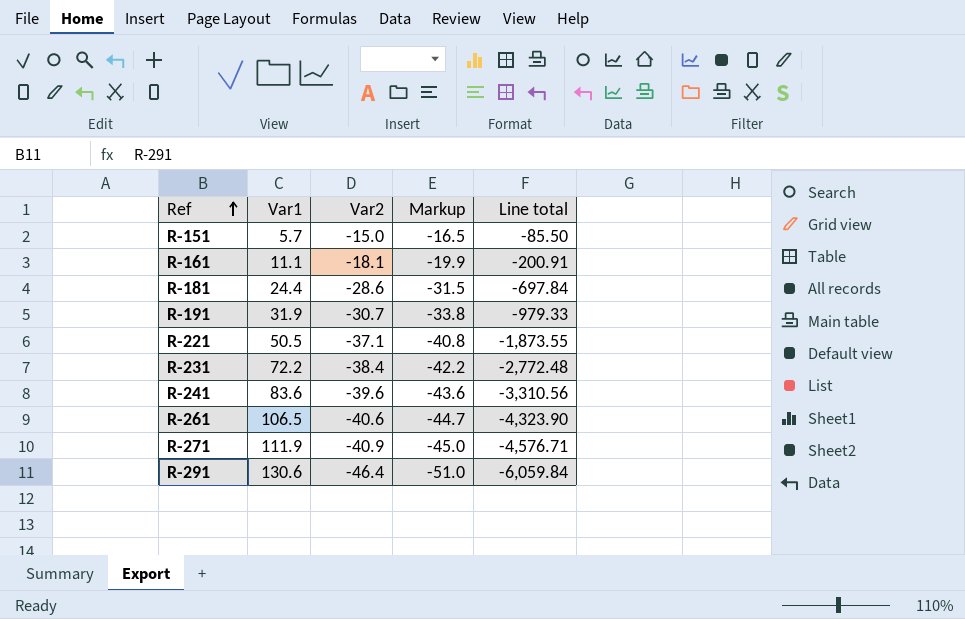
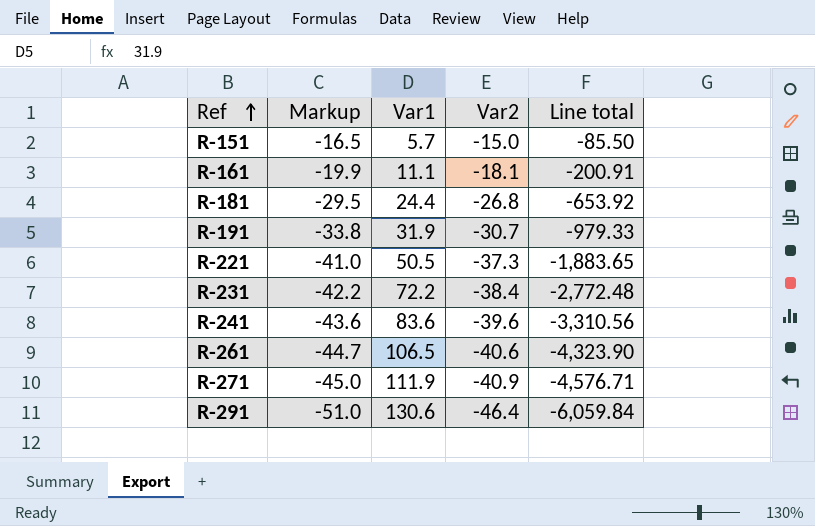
column Markup | position: 4 -> 2
R-181 | Markup: -31.5 -> -29.5
R-181 | Var2: -28.6 -> -26.8
R-181 | Line total: -697.84 -> -653.92
R-221 | Markup: -40.8 -> -41.0
R-221 | Var2: -37.1 -> -37.3
R-221 | Line total: -1,873.55 -> -1,883.65

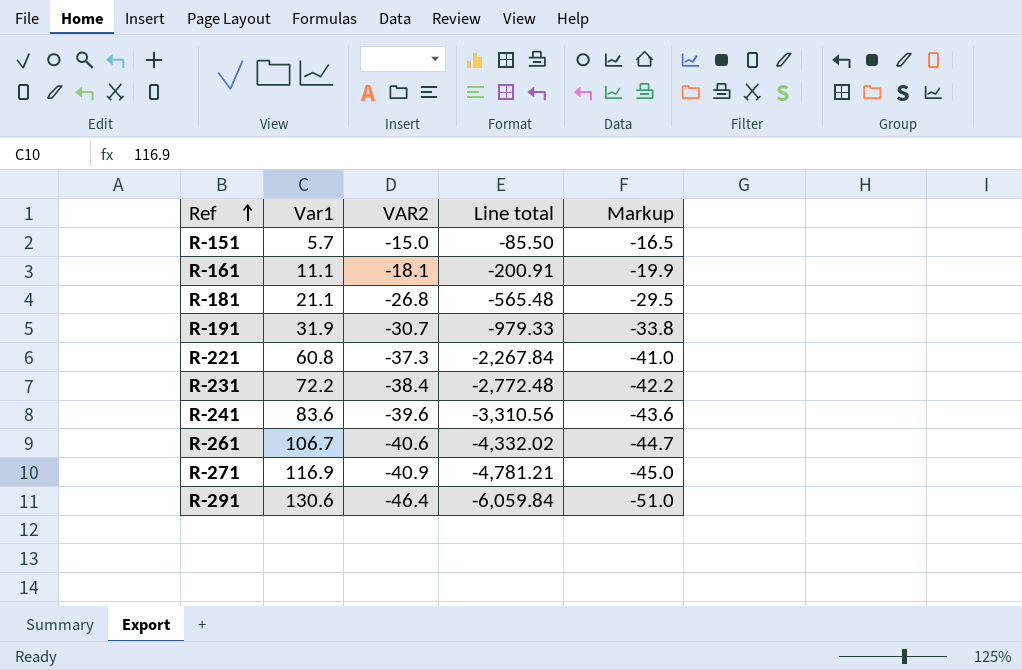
column name: Var2 -> VAR2
column Markup | position: 2 -> 5
R-181 | Var1: 24.4 -> 21.1
R-181 | Line total: -653.92 -> -565.48
R-221 | Var1: 50.5 -> 60.8
R-221 | Line total: -1,883.65 -> -2,267.84
R-261 | Var1: 106.5 -> 106.7
R-261 | Line total: -4,323.90 -> -4,332.02
R-271 | Var1: 111.9 -> 116.9
R-271 | Line total: -4,576.71 -> -4,781.21

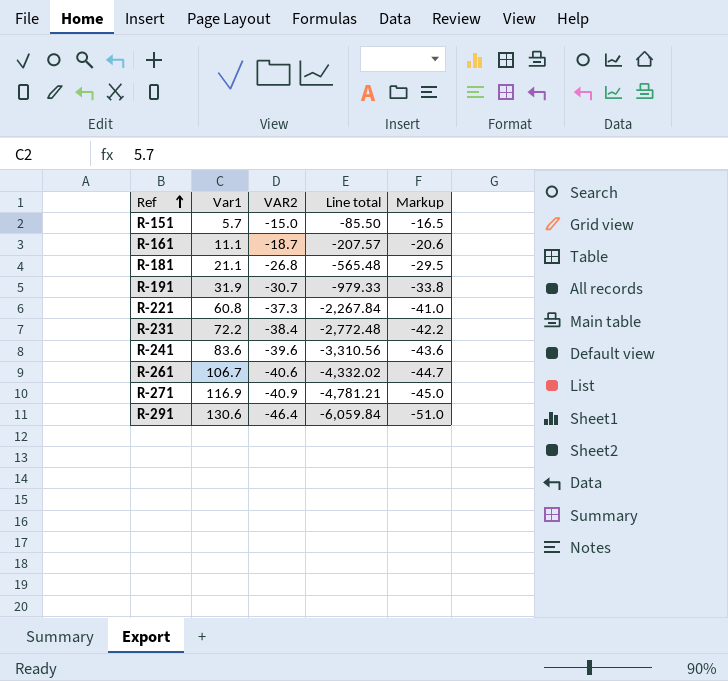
R-161 | VAR2: -18.1 -> -18.7
R-161 | Line total: -200.91 -> -207.57
R-161 | Markup: -19.9 -> -20.6

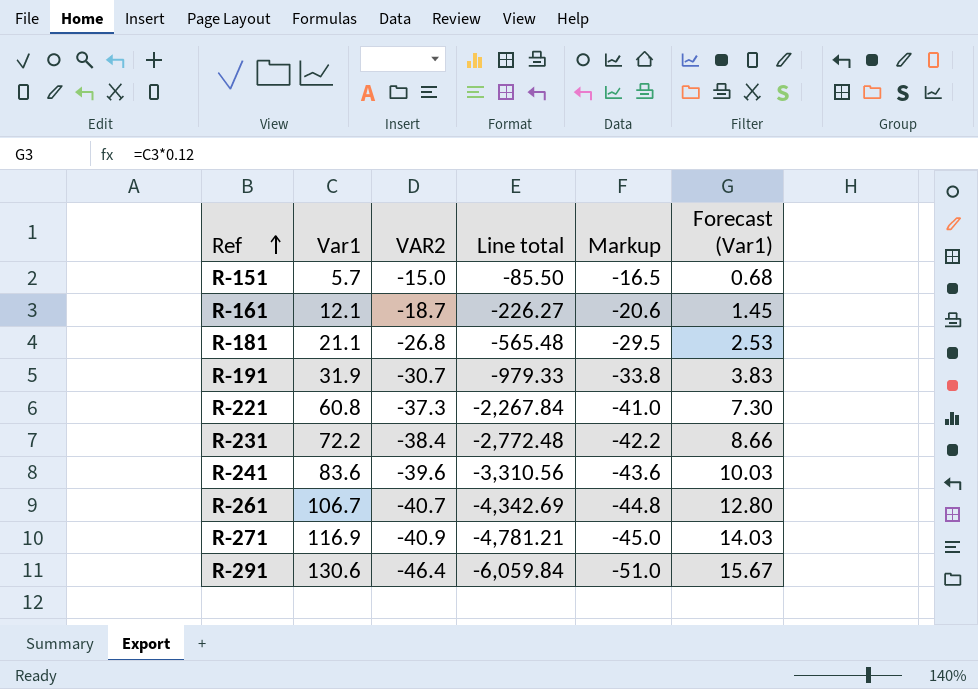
column Forecast (Var1) | formula: none -> [Var1] * 0.12
R-161 | Var1: 11.1 -> 12.1
R-161 | Line total: -207.57 -> -226.27
R-261 | VAR2: -40.6 -> -40.7
R-261 | Line total: -4,332.02 -> -4,342.69
R-261 | Markup: -44.7 -> -44.8

